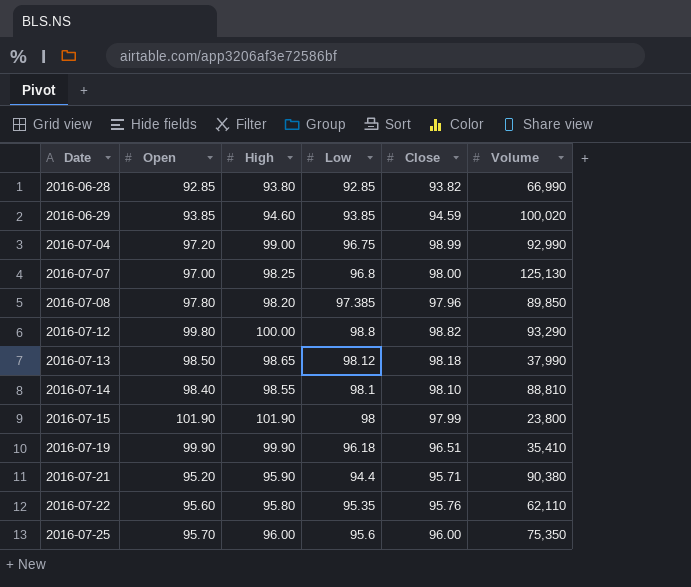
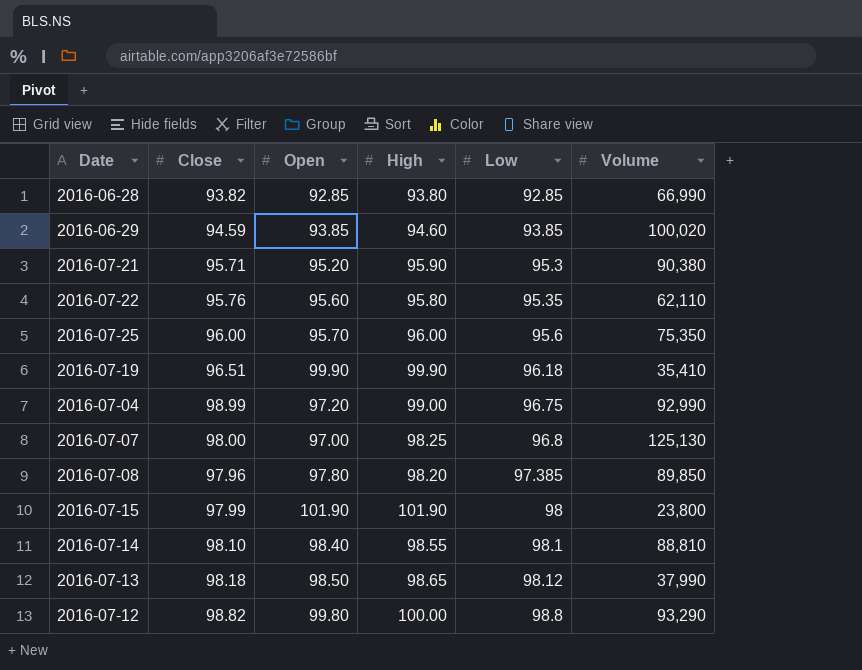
row order: Date ascending -> Low ascending
column Close | position: 5 -> 2
2016-07-21 | Low: 94.4 -> 95.3

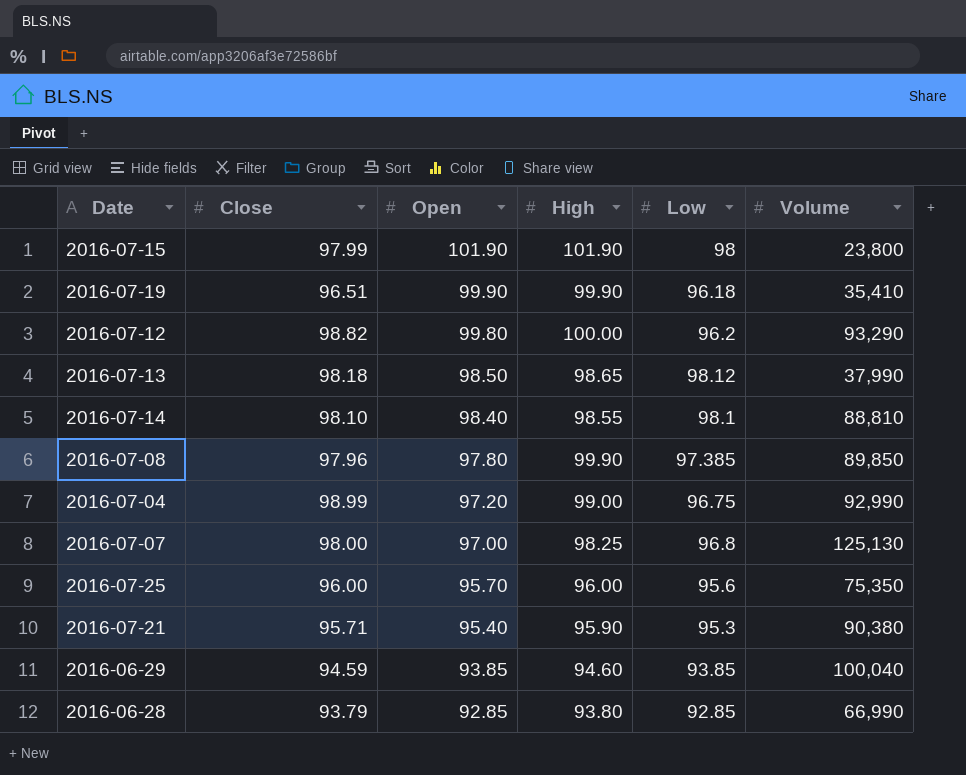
row order: Low ascending -> Open descending
row 2016-07-22: 95.76 | 95.60 | 95.80 | 95.35 | 62,110 -> none
2016-07-12 | Low: 98.8 -> 96.2
2016-07-08 | High: 98.20 -> 99.90
2016-07-21 | Open: 95.20 -> 95.40
2016-06-29 | Volume: 100,020 -> 100,040
2016-06-28 | Close: 93.82 -> 93.79

